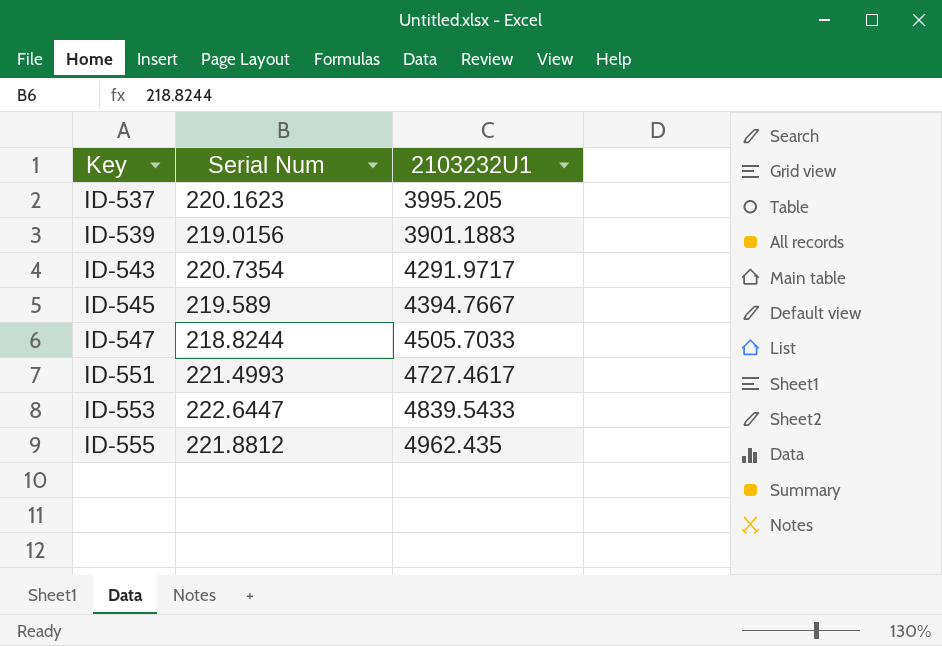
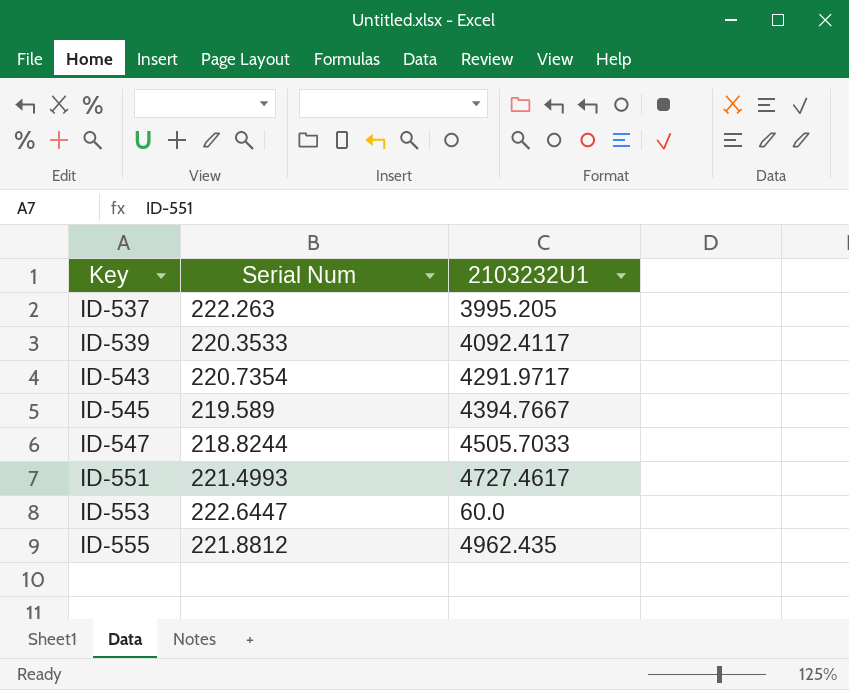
ID-537 | Serial Num: 220.1623 -> 222.263
ID-539 | Serial Num: 219.0156 -> 220.3533
ID-539 | 2103232U1: 3901.1883 -> 4092.4117
ID-553 | 2103232U1: 4839.5433 -> 60.0

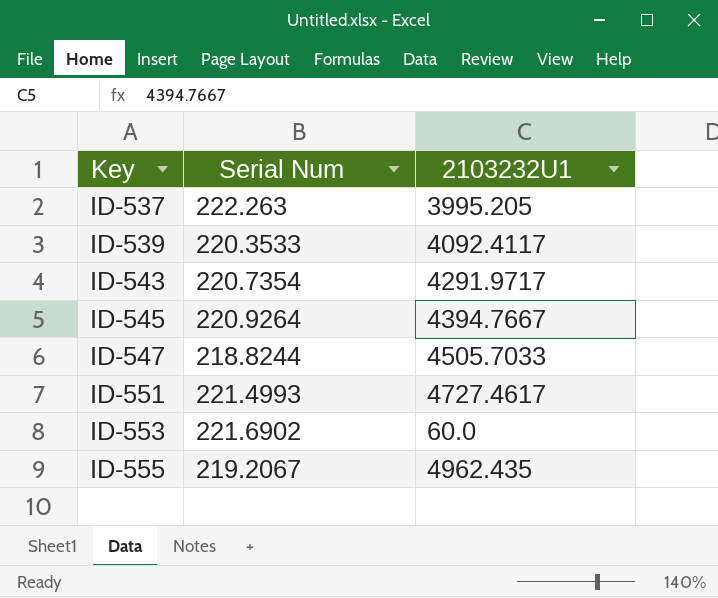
ID-545 | Serial Num: 219.589 -> 220.9264
ID-553 | Serial Num: 222.6447 -> 221.6902
ID-555 | Serial Num: 221.8812 -> 219.2067

